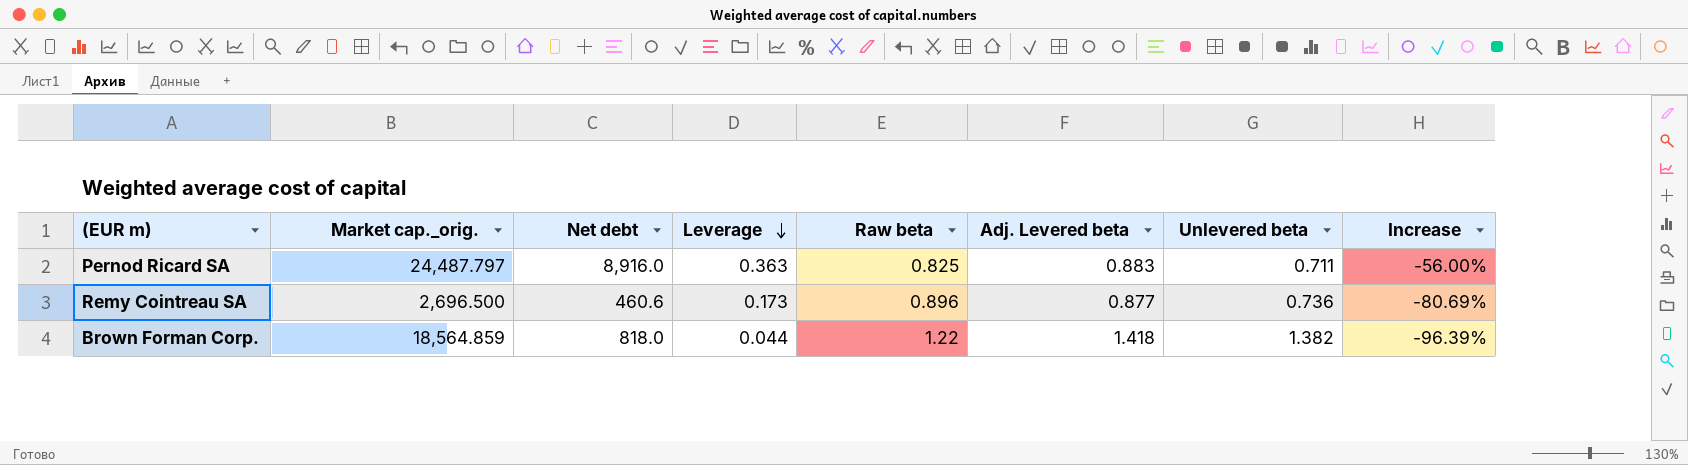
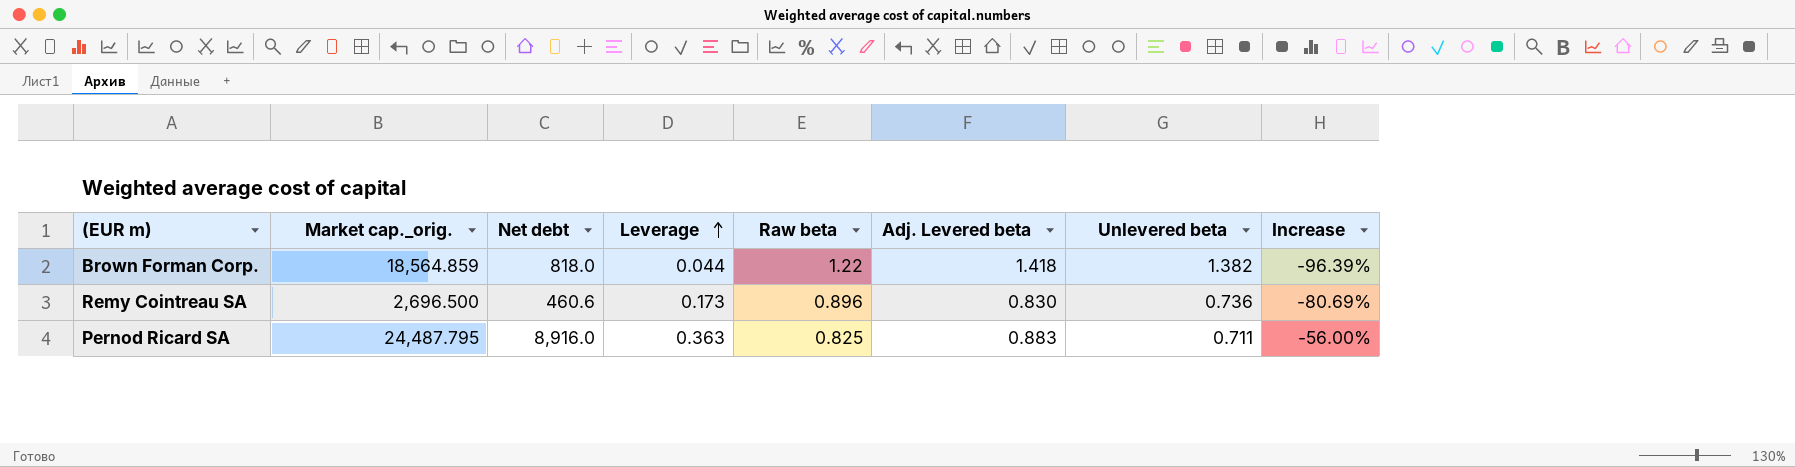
row order: Leverage descending -> Leverage ascending
Remy Cointreau SA | Adj. Levered beta: 0.877 -> 0.830
Pernod Ricard SA | Market cap._orig.: 24,487.797 -> 24,487.795

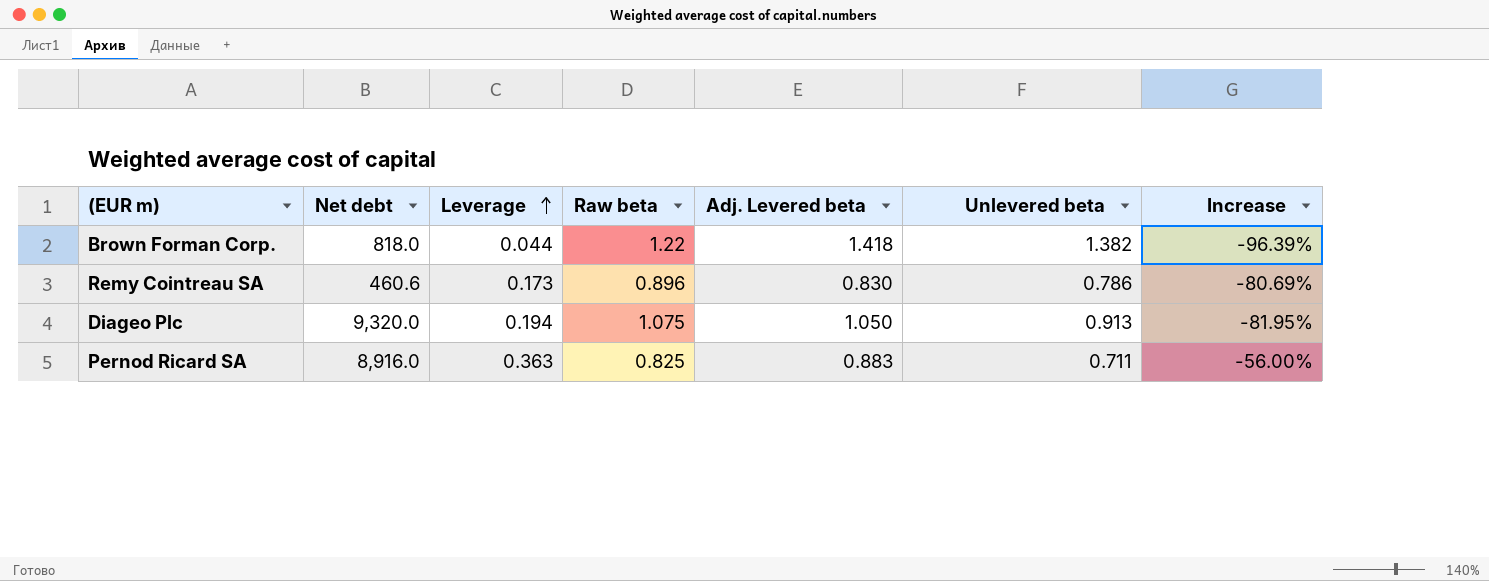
column Market cap._orig. | position: 2 -> none
Remy Cointreau SA | Unlevered beta: 0.736 -> 0.786
row Diageo Plc: none -> 9,320.0 | 0.194 | 1.075 | 1.050 | 0.913 | -81.95%

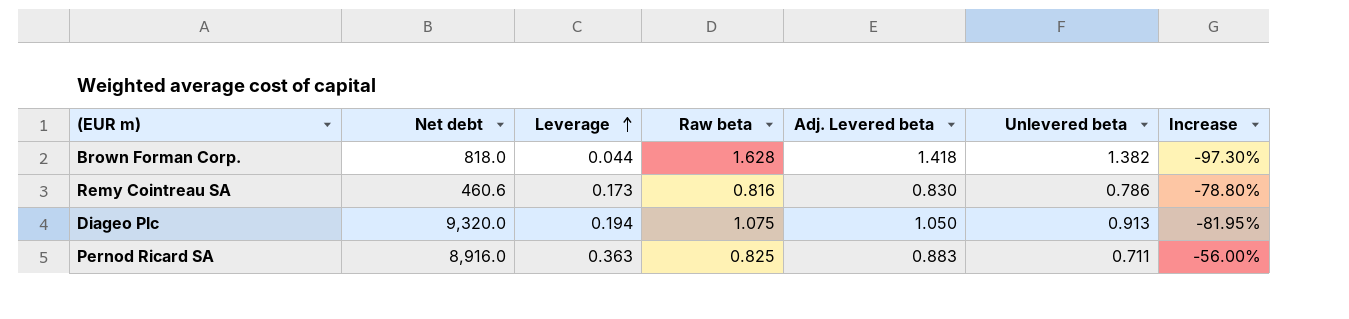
Brown Forman Corp. | Raw beta: 1.22 -> 1.628
Brown Forman Corp. | Increase: -96.39% -> -97.30%
Remy Cointreau SA | Raw beta: 0.896 -> 0.816
Remy Cointreau SA | Increase: -80.69% -> -78.80%

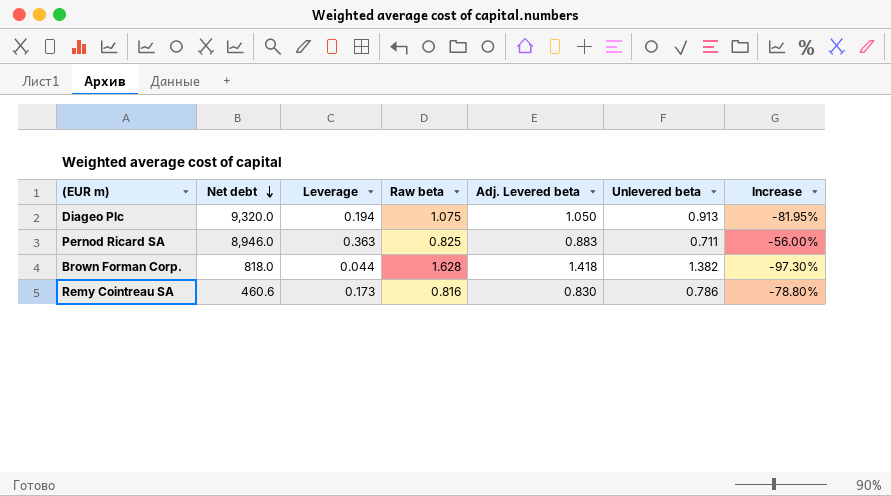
row order: Leverage ascending -> Net debt descending
Pernod Ricard SA | Net debt: 8,916.0 -> 8,946.0

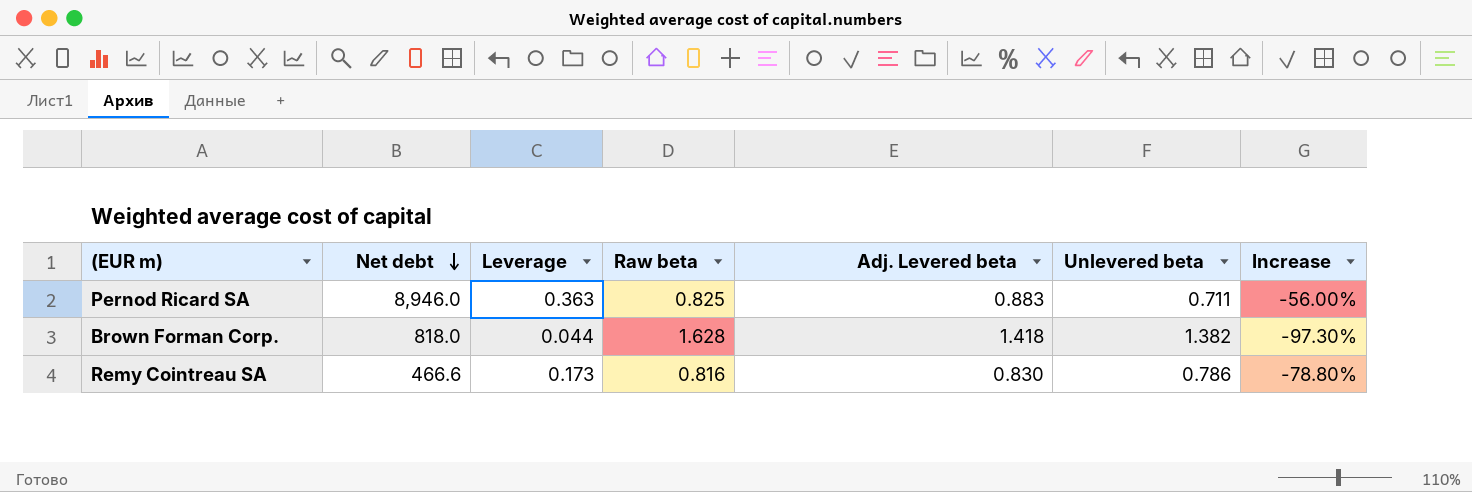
row Diageo Plc: 9,320.0 | 0.194 | 1.075 | 1.050 | 0.913 | -81.95% -> none
Remy Cointreau SA | Net debt: 460.6 -> 466.6

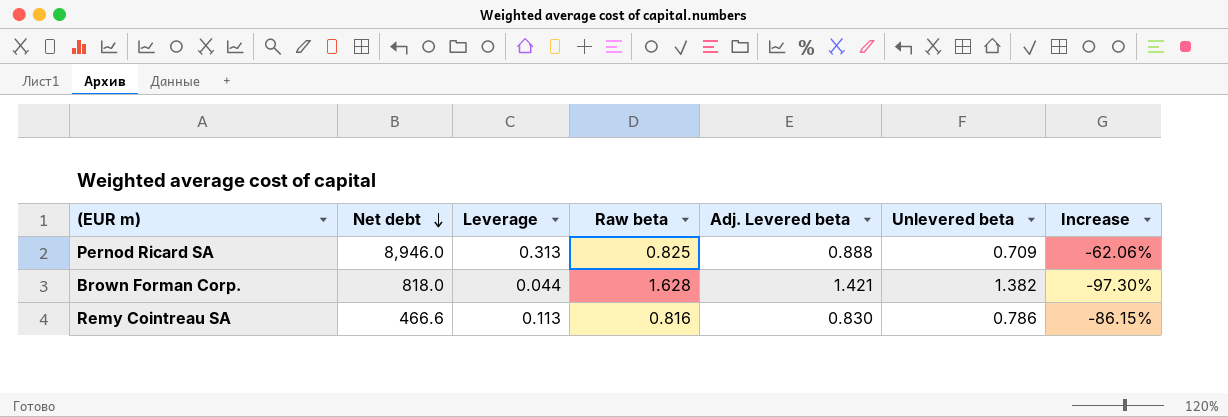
Pernod Ricard SA | Leverage: 0.363 -> 0.313
Pernod Ricard SA | Adj. Levered beta: 0.883 -> 0.888
Pernod Ricard SA | Unlevered beta: 0.711 -> 0.709
Pernod Ricard SA | Increase: -56.00% -> -62.06%
Brown Forman Corp. | Adj. Levered beta: 1.418 -> 1.421
Remy Cointreau SA | Leverage: 0.173 -> 0.113
Remy Cointreau SA | Increase: -78.80% -> -86.15%

